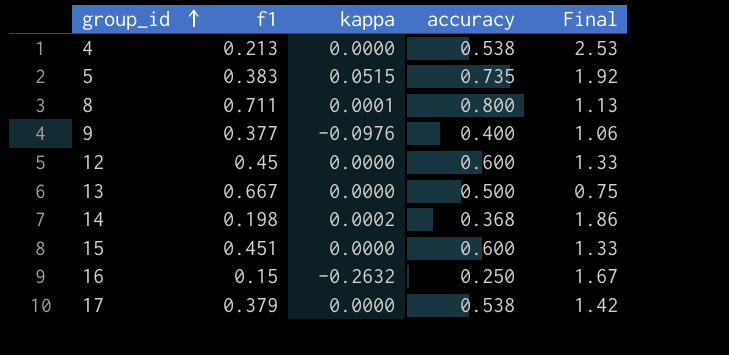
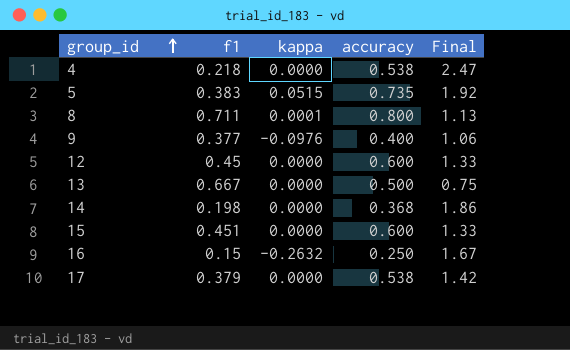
4 | f1: 0.213 -> 0.218
4 | Final: 2.53 -> 2.47
14 | kappa: 0.0002 -> 0.0000

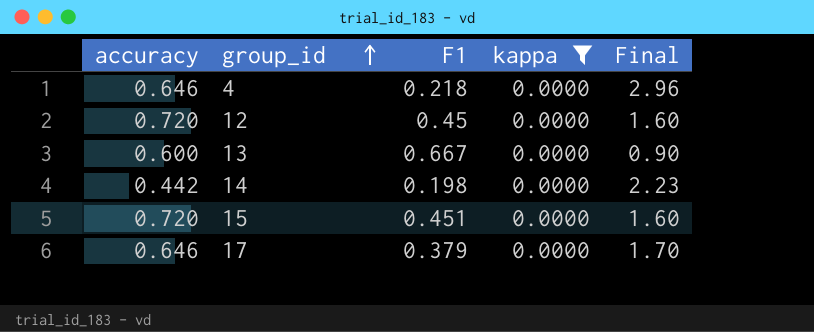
filter: none -> kappa = 0.0000
column accuracy | position: 4 -> 1
column name: f1 -> F1
4 | accuracy: 0.538 -> 0.646
4 | Final: 2.47 -> 2.96
12 | accuracy: 0.600 -> 0.720
12 | Final: 1.33 -> 1.60
13 | accuracy: 0.500 -> 0.600
13 | Final: 0.75 -> 0.90
14 | accuracy: 0.368 -> 0.442
14 | Final: 1.86 -> 2.23
15 | accuracy: 0.600 -> 0.720
15 | Final: 1.33 -> 1.60
17 | accuracy: 0.538 -> 0.646
17 | Final: 1.42 -> 1.70

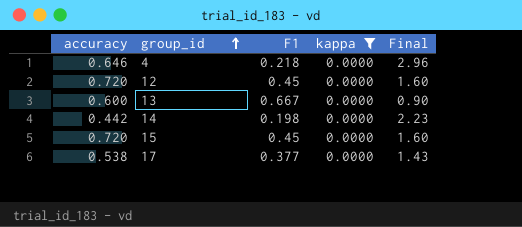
15 | F1: 0.451 -> 0.45
17 | accuracy: 0.646 -> 0.538
17 | F1: 0.379 -> 0.377
17 | Final: 1.70 -> 1.43

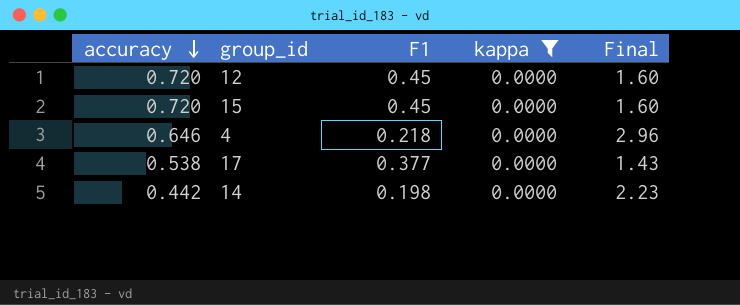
row order: group_id ascending -> accuracy descending
row 13: 0.600 | 0.667 | 0.0000 | 0.90 -> none

